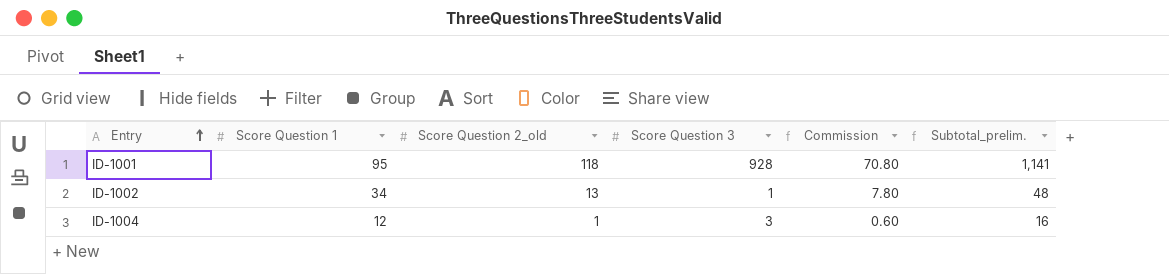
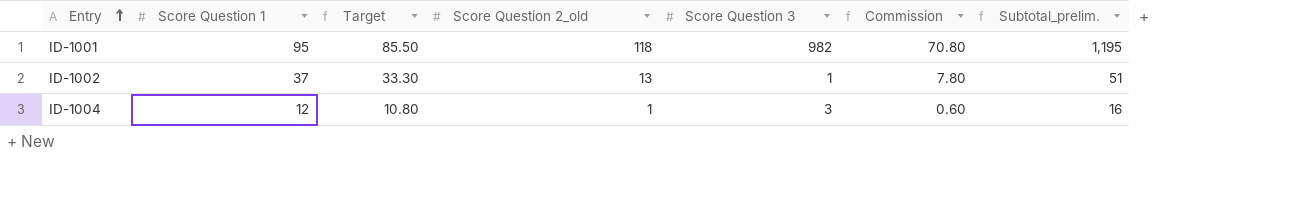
column Target | formula: none -> [Score Question 1] * 0.9
ID-1001 | Score Question 3: 928 -> 982
ID-1001 | Subtotal_prelim.: 1,141 -> 1,195
ID-1002 | Score Question 1: 34 -> 37
ID-1002 | Subtotal_prelim.: 48 -> 51

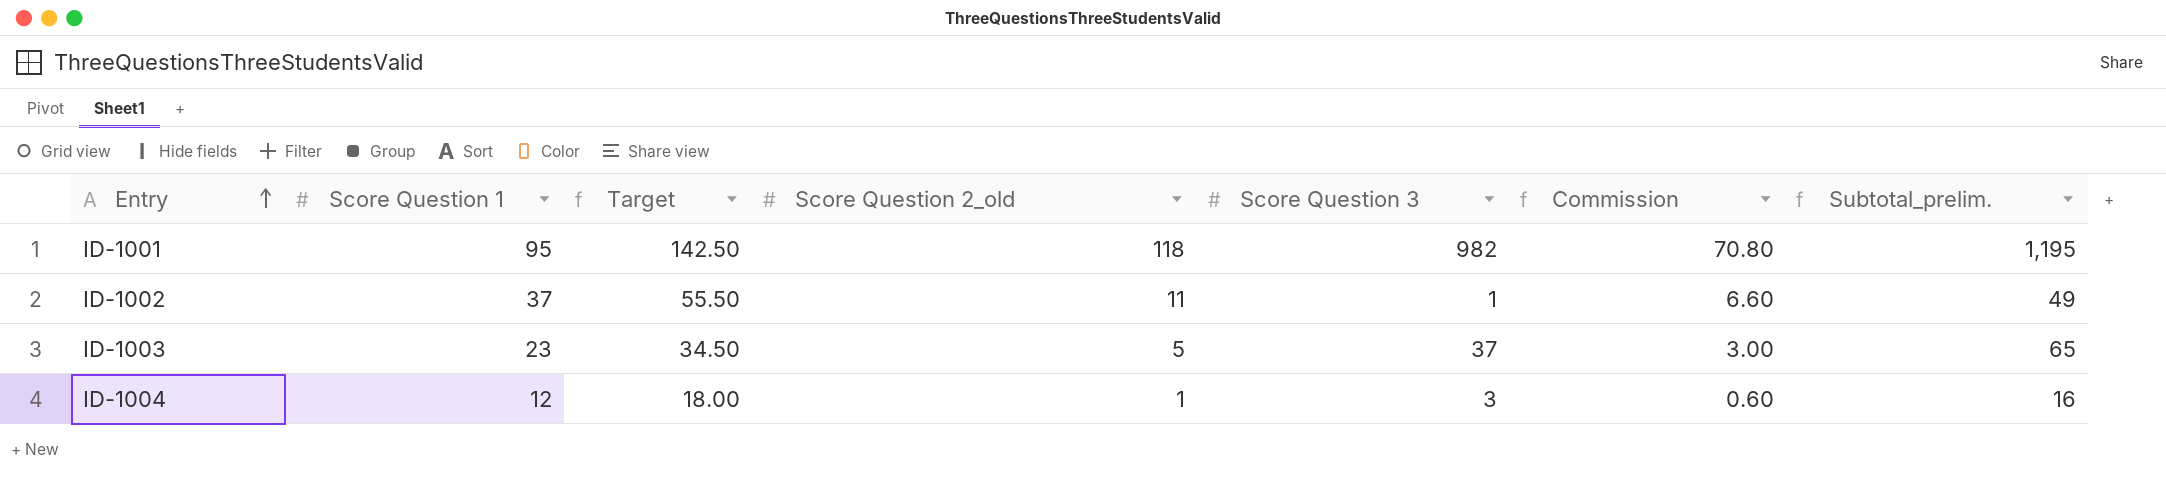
column Target | formula: [Score Question 1] * 0.9 -> [Score Question 1] * 1.5
ID-1002 | Score Question 2_old: 13 -> 11
ID-1002 | Commission: 7.80 -> 6.60
ID-1002 | Subtotal_prelim.: 51 -> 49
row ID-1003: none -> 23 | 34.50 | 5 | 37 | 3.00 | 65

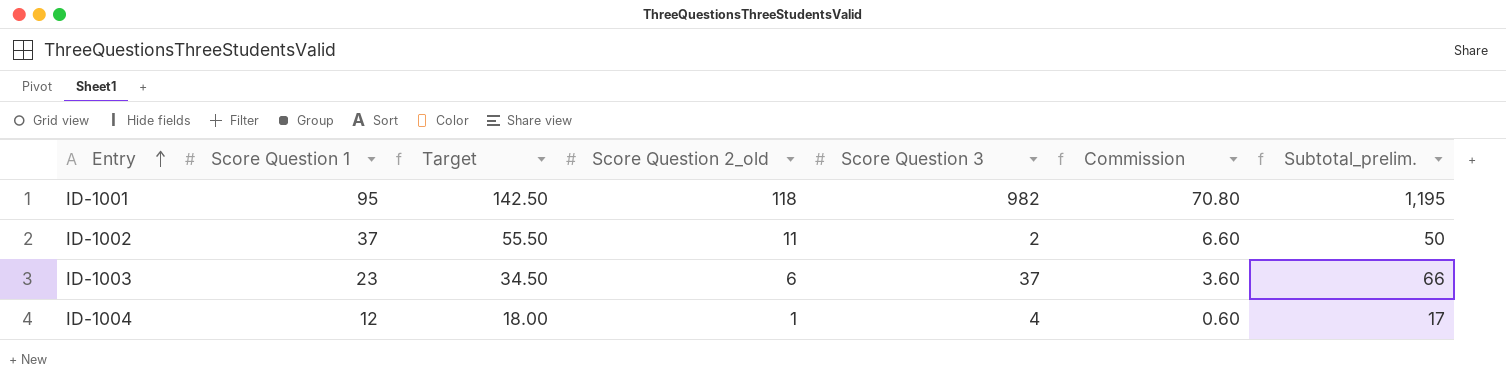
ID-1002 | Score Question 3: 1 -> 2
ID-1002 | Subtotal_prelim.: 49 -> 50
ID-1003 | Score Question 2_old: 5 -> 6
ID-1003 | Commission: 3.00 -> 3.60
ID-1003 | Subtotal_prelim.: 65 -> 66
ID-1004 | Score Question 3: 3 -> 4
ID-1004 | Subtotal_prelim.: 16 -> 17

